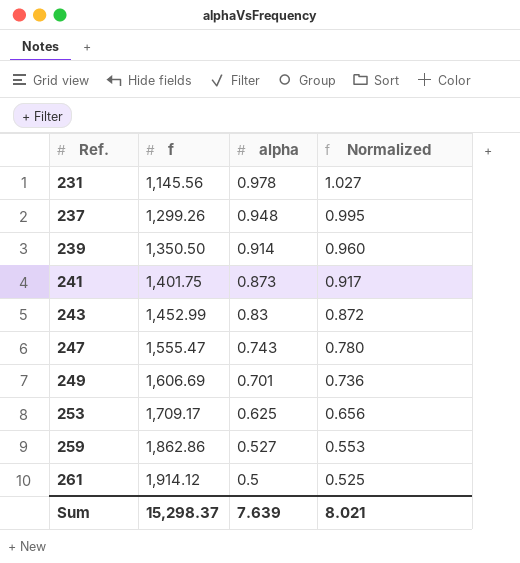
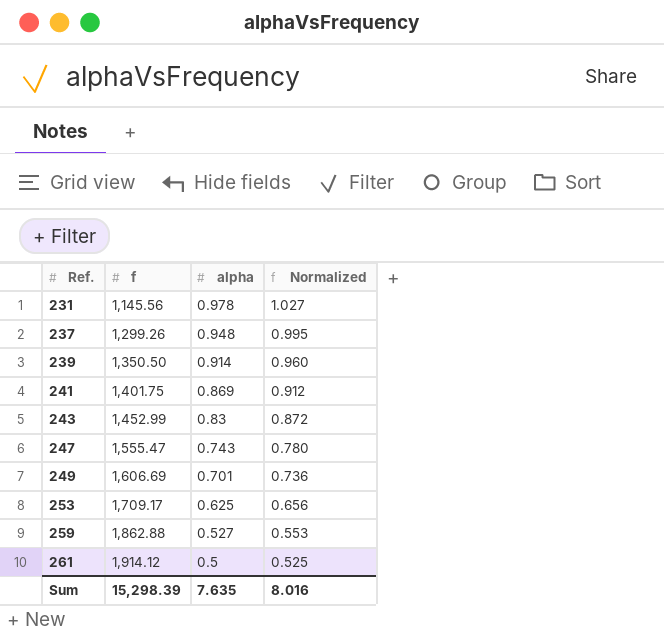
241 | alpha: 0.873 -> 0.869
241 | Normalized: 0.917 -> 0.912
259 | f: 1,862.86 -> 1,862.88
Sum | f: 15,298.37 -> 15,298.39
Sum | alpha: 7.639 -> 7.635
Sum | Normalized: 8.021 -> 8.016

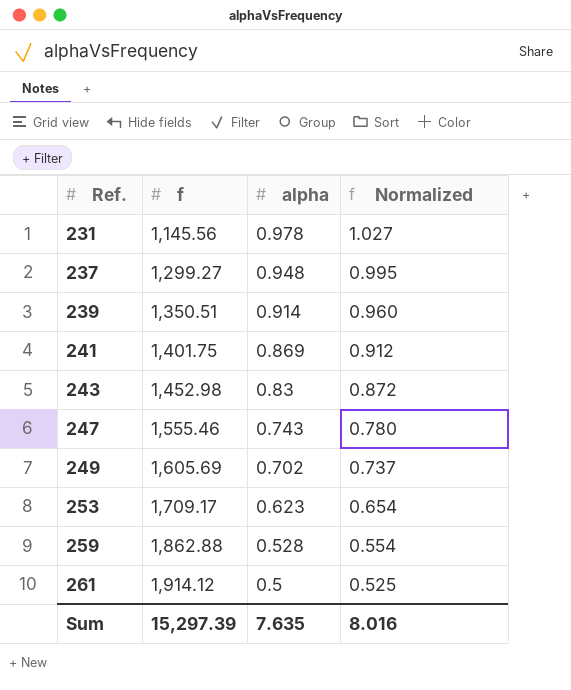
237 | f: 1,299.26 -> 1,299.27
239 | f: 1,350.50 -> 1,350.51
243 | f: 1,452.99 -> 1,452.98
247 | f: 1,555.47 -> 1,555.46
249 | f: 1,606.69 -> 1,605.69
249 | alpha: 0.701 -> 0.702
249 | Normalized: 0.736 -> 0.737
253 | alpha: 0.625 -> 0.623
253 | Normalized: 0.656 -> 0.654
259 | alpha: 0.527 -> 0.528
259 | Normalized: 0.553 -> 0.554
Sum | f: 15,298.39 -> 15,297.39

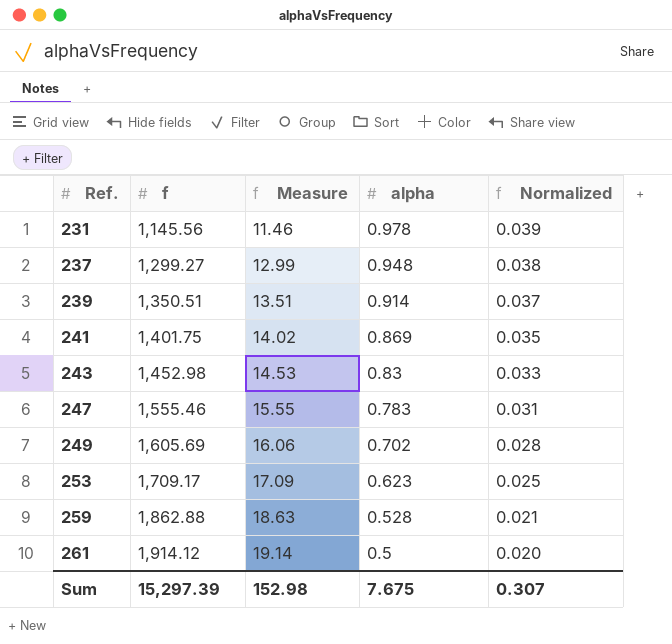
column Measure | formula: none -> [f] * 0.01
column Normalized | formula: [alpha] * 1.05 -> [alpha] * 0.04
247 | alpha: 0.743 -> 0.783
Sum | alpha: 7.635 -> 7.675
Sum | Normalized: 8.016 -> 0.307

